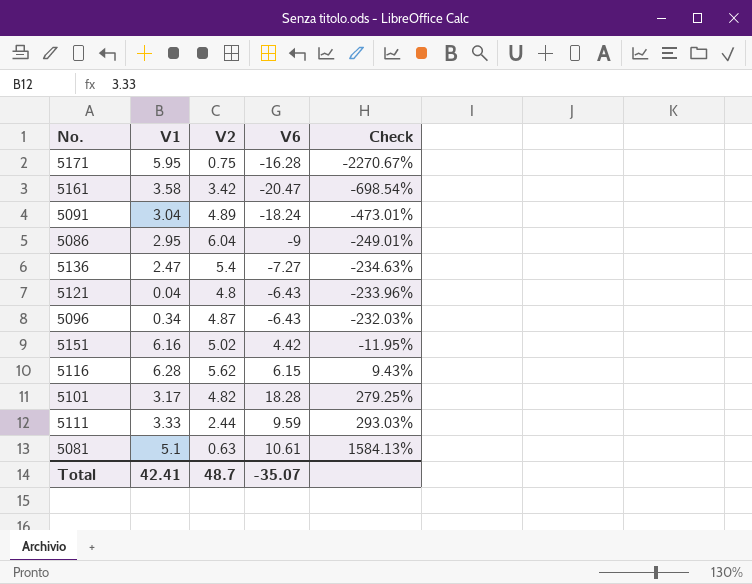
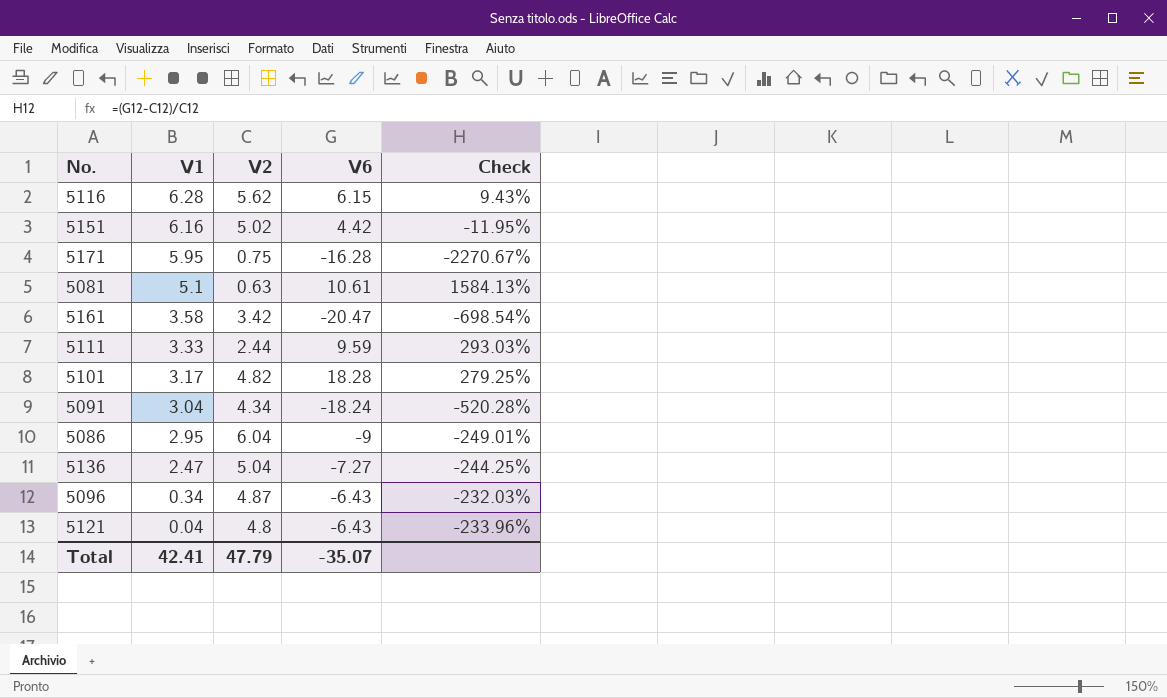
row order: Check ascending -> V1 descending
5091 | V2: 4.89 -> 4.34
5091 | Check: -473.01% -> -520.28%
5136 | V2: 5.4 -> 5.04
5136 | Check: -234.63% -> -244.25%
Total | V2: 48.7 -> 47.79

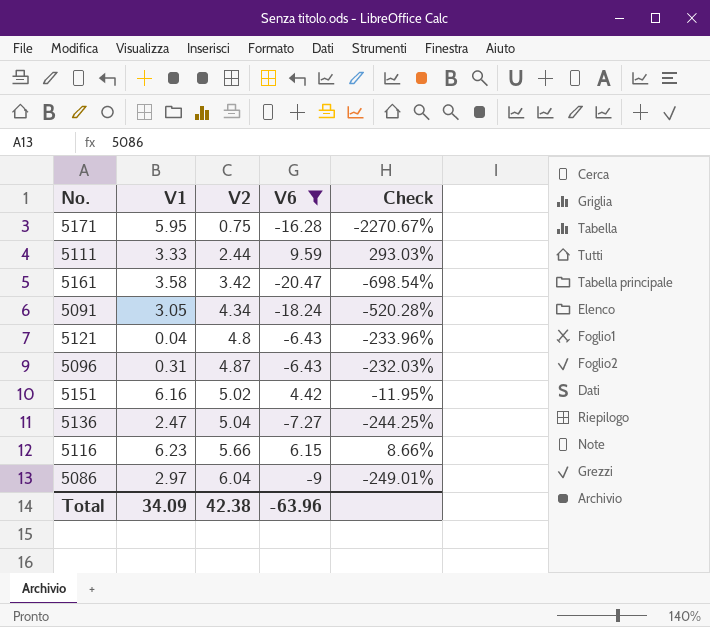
filter: none -> V6 <= 9.59
row order: V1 descending -> V2 ascending
5091 | V1: 3.04 -> 3.05
5096 | V1: 0.34 -> 0.31
5116 | V1: 6.28 -> 6.23
5116 | V2: 5.62 -> 5.66
5116 | Check: 9.43% -> 8.66%
5086 | V1: 2.95 -> 2.97
Total | V1: 42.41 -> 34.09
Total | V2: 47.79 -> 42.38
Total | V6: -35.07 -> -63.96

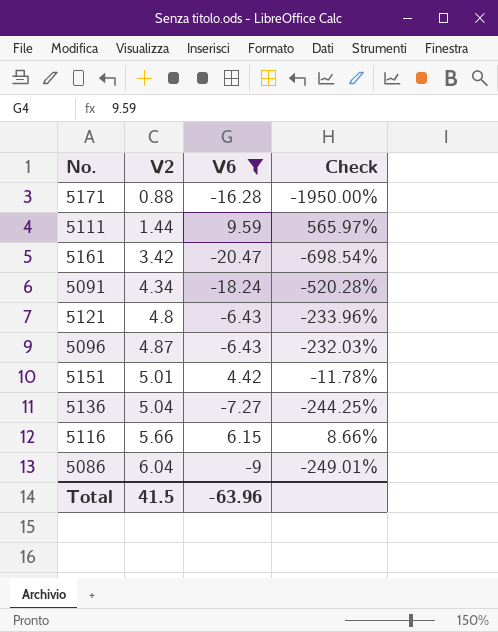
column V1 | position: 2 -> none
5171 | V2: 0.75 -> 0.88
5171 | Check: -2270.67% -> -1950.00%
5111 | V2: 2.44 -> 1.44
5111 | Check: 293.03% -> 565.97%
5151 | V2: 5.02 -> 5.01
5151 | Check: -11.95% -> -11.78%
Total | V2: 42.38 -> 41.5

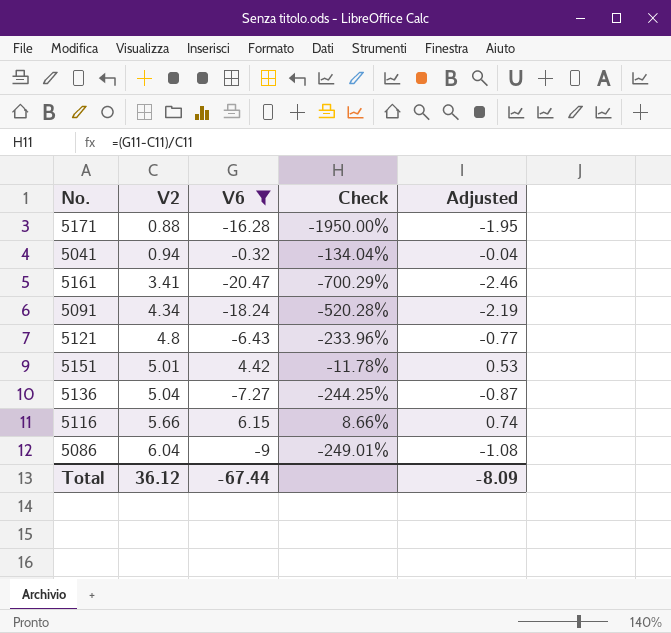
column Adjusted | formula: none -> [V6] * 0.12
row 5111: 1.44 | 9.59 | 565.97% -> none
row 5096: 4.87 | -6.43 | -232.03% -> none
row 5041: none -> 0.94 | -0.32 | -134.04% | -0.04
5161 | V2: 3.42 -> 3.41
5161 | Check: -698.54% -> -700.29%
Total | V2: 41.5 -> 36.12
Total | V6: -63.96 -> -67.44

